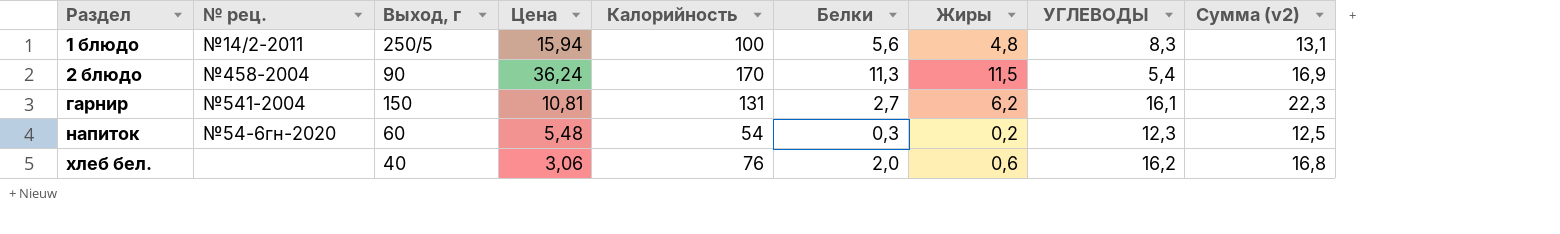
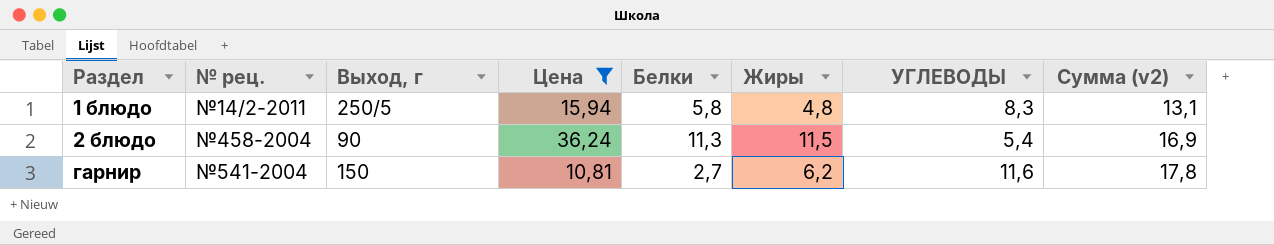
filter: none -> Цена >= 10,81
column Калорийность | position: 5 -> none
1 блюдо | Белки: 5,6 -> 5,8
гарнир | УГЛЕВОДЫ: 16,1 -> 11,6
гарнир | Сумма (v2): 22,3 -> 17,8

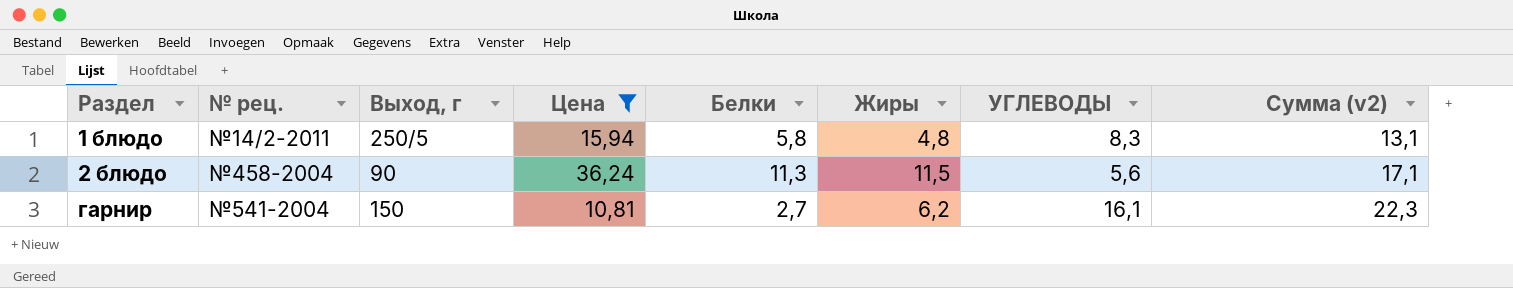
2 блюдо | УГЛЕВОДЫ: 5,4 -> 5,6
2 блюдо | Сумма (v2): 16,9 -> 17,1
гарнир | УГЛЕВОДЫ: 11,6 -> 16,1
гарнир | Сумма (v2): 17,8 -> 22,3

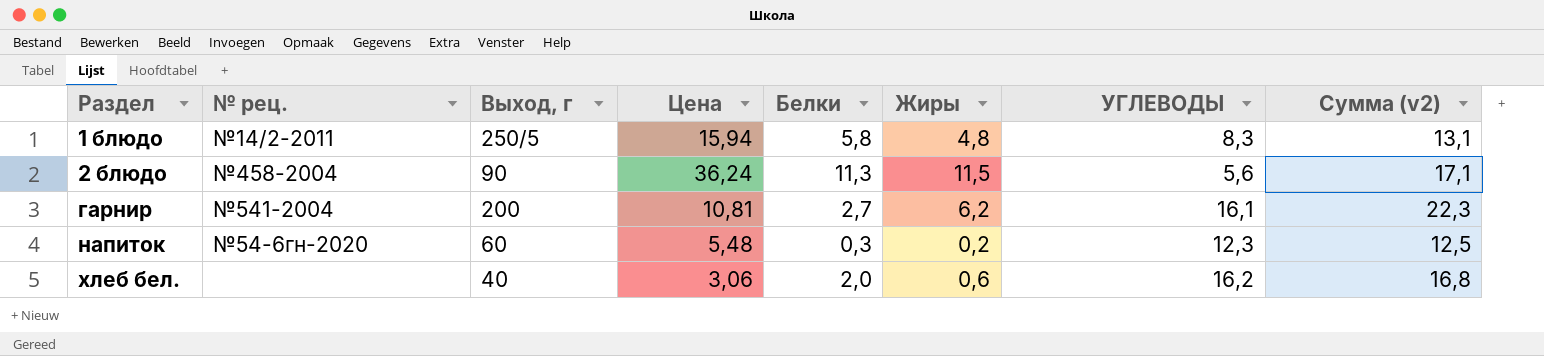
filter: Цена >= 10,81 -> none
гарнир | Выход, г: 150 -> 200

